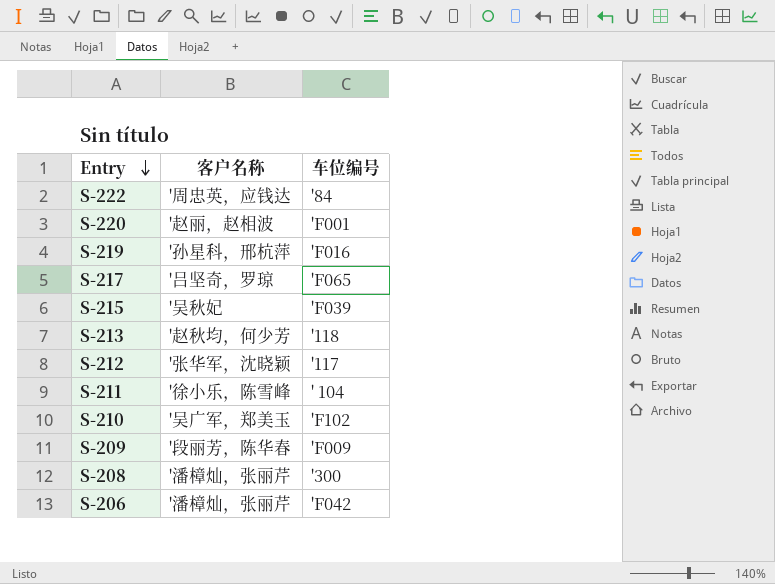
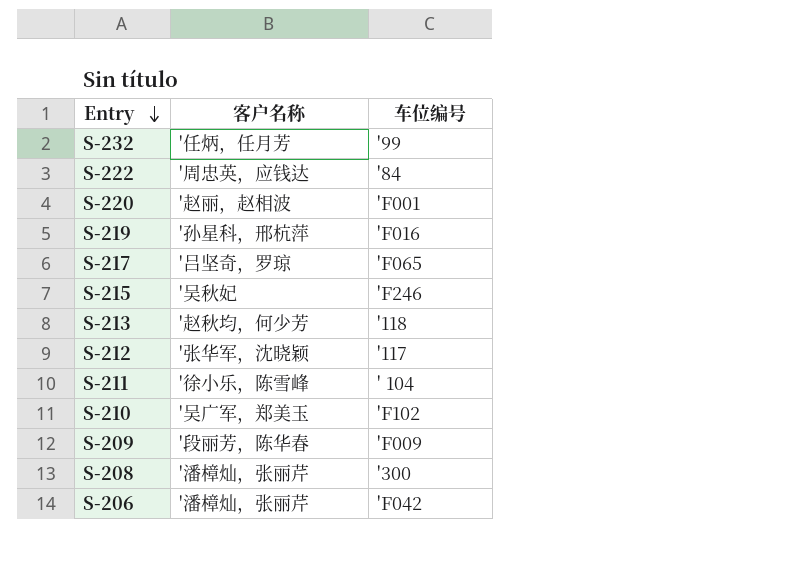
row S-232: none -> '任炳，任月芳 | '99
S-215 | 车位编号: 'F039 -> 'F246

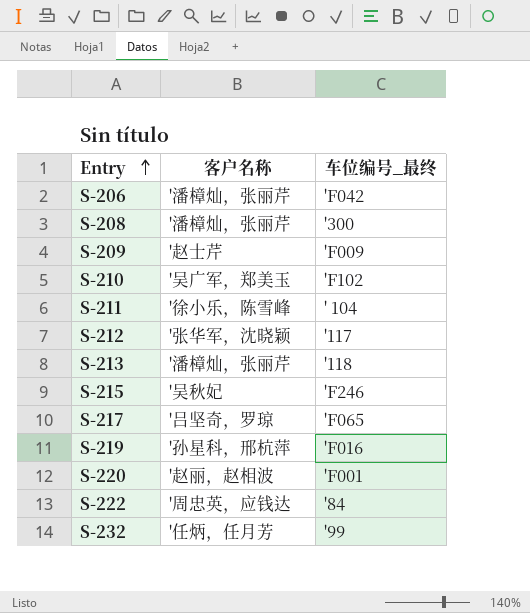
row order: Entry descending -> Entry ascending
column name: 车位编号 -> 车位编号_最终
S-209 | 客户名称: '段丽芳，陈华春 -> '赵士芹
S-213 | 客户名称: '赵秋均，何少芳 -> '潘樟灿，张丽芹

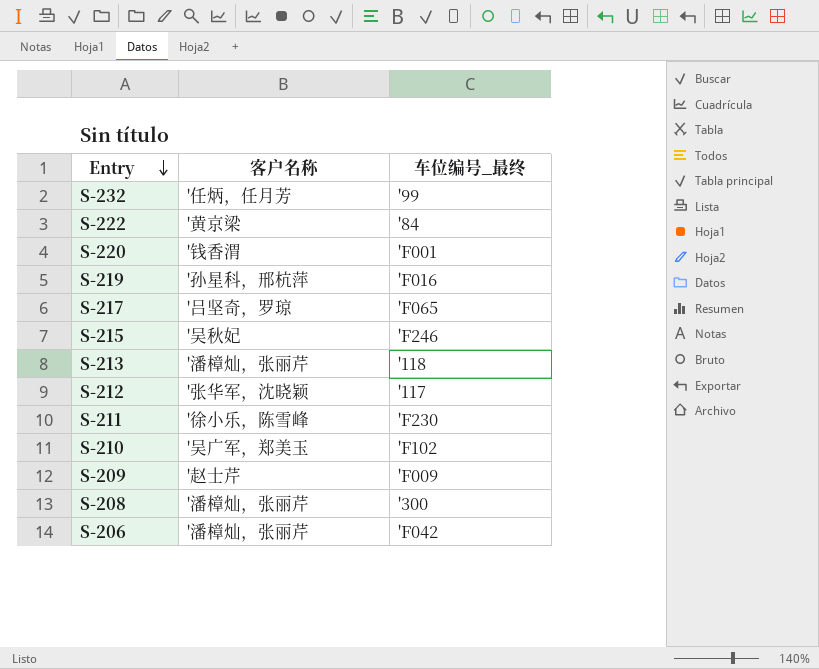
row order: Entry ascending -> Entry descending
S-222 | 客户名称: '周忠英，应钱达 -> '黄京梁
S-220 | 客户名称: '赵丽，赵相波 -> '钱香渭
S-211 | 车位编号_最终: ' 104 -> 'F230

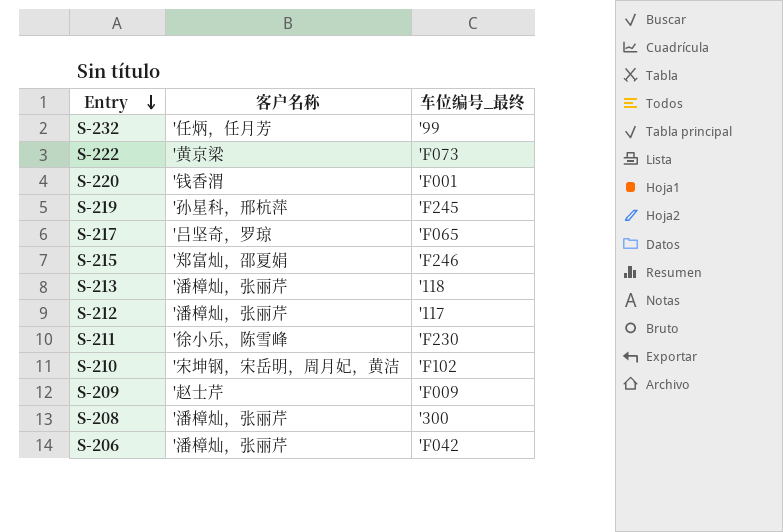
S-222 | 车位编号_最终: '84 -> 'F073
S-219 | 车位编号_最终: 'F016 -> 'F245
S-215 | 客户名称: '吴秋妃 -> '郑富灿，邵夏娟
S-212 | 客户名称: '张华军，沈晓颖 -> '潘樟灿，张丽芹
S-210 | 客户名称: '吴广军，郑美玉 -> '宋坤钢，宋岳明，周月妃，黄洁

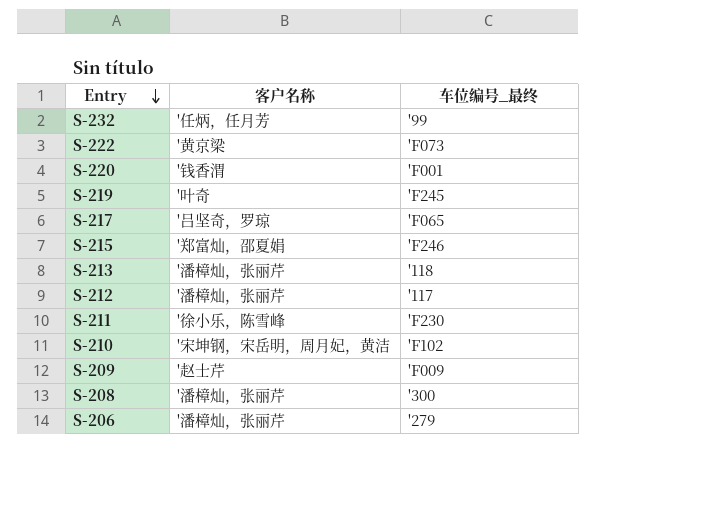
S-219 | 客户名称: '孙星科，邢杭萍 -> '叶奇
S-206 | 车位编号_最终: 'F042 -> '279

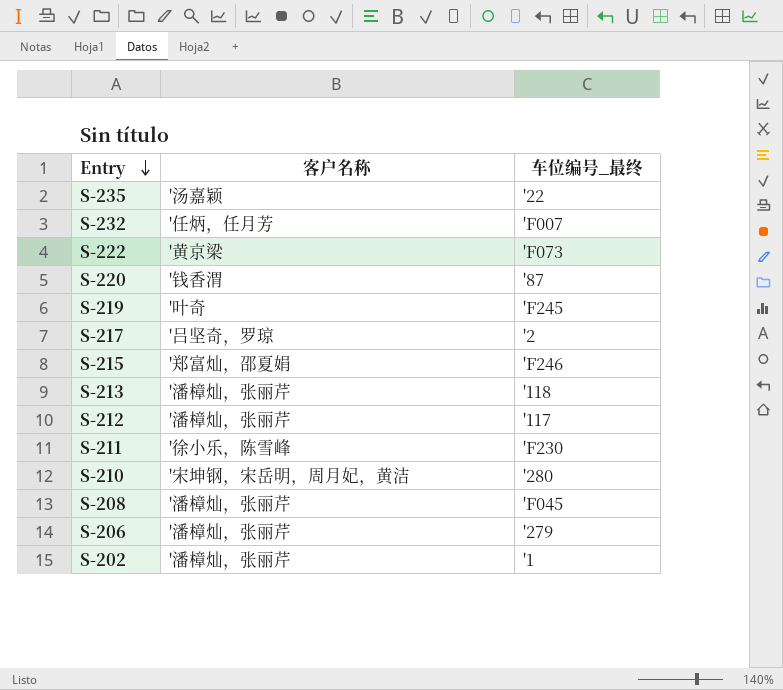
row S-209: '赵士芹 | 'F009 -> none
row S-235: none -> '汤嘉颖 | '22
S-232 | 车位编号_最终: '99 -> 'F007
S-220 | 车位编号_最终: 'F001 -> '87
S-217 | 车位编号_最终: 'F065 -> '2
S-210 | 车位编号_最终: 'F102 -> '280
S-208 | 车位编号_最终: '300 -> 'F045
row S-202: none -> '潘樟灿，张丽芹 | '1

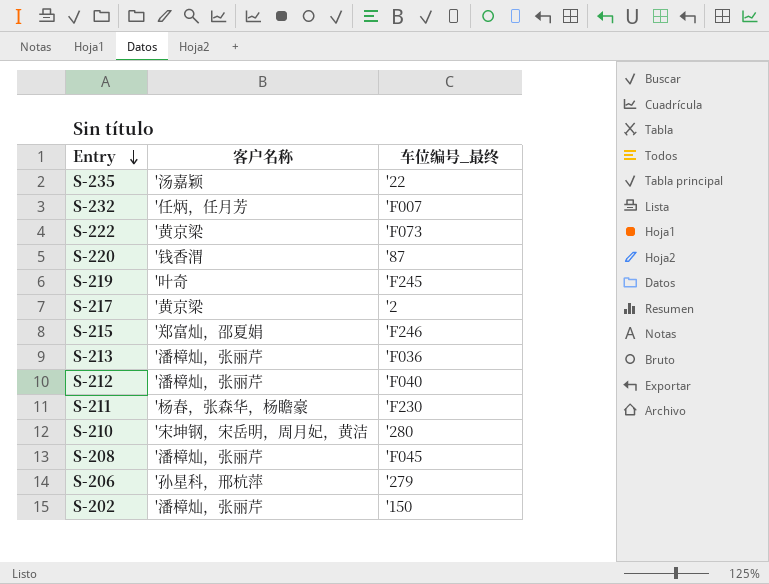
S-217 | 客户名称: '吕坚奇，罗琼 -> '黄京梁
S-213 | 车位编号_最终: '118 -> 'F036
S-212 | 车位编号_最终: '117 -> 'F040
S-211 | 客户名称: '徐小乐，陈雪峰 -> '杨春，张森华，杨瞻豪
S-206 | 客户名称: '潘樟灿，张丽芹 -> '孙星科，邢杭萍
S-202 | 车位编号_最终: '1 -> '150

